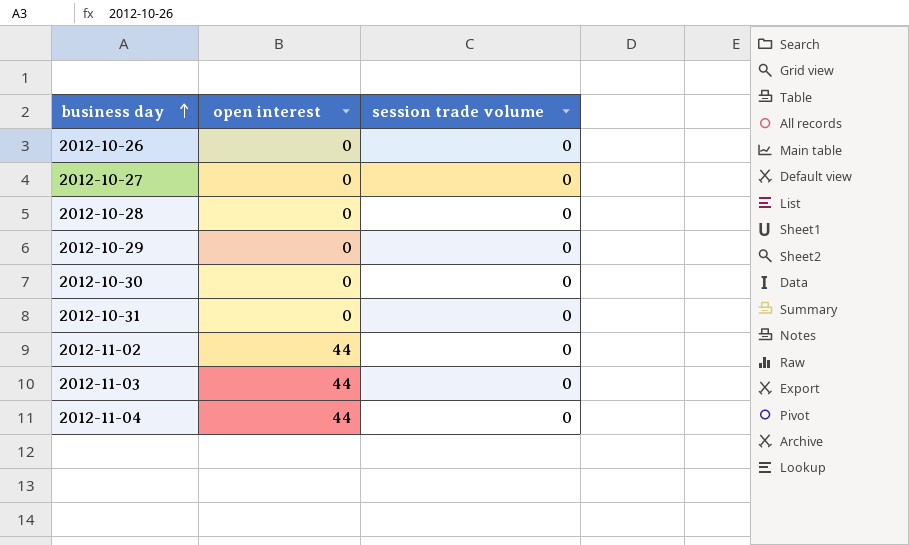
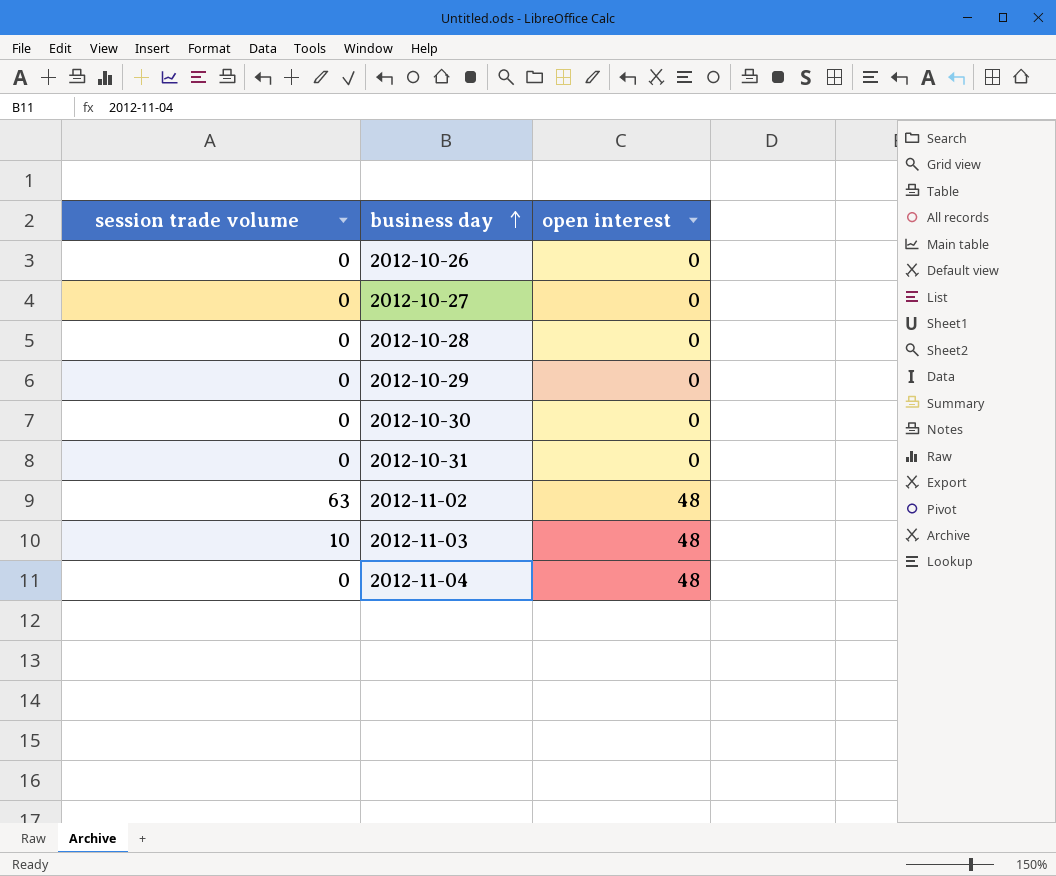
column session trade volume | position: 3 -> 1
2012-11-02 | session trade volume: 0 -> 63
2012-11-02 | open interest: 44 -> 48
2012-11-03 | session trade volume: 0 -> 10
2012-11-03 | open interest: 44 -> 48
2012-11-04 | open interest: 44 -> 48

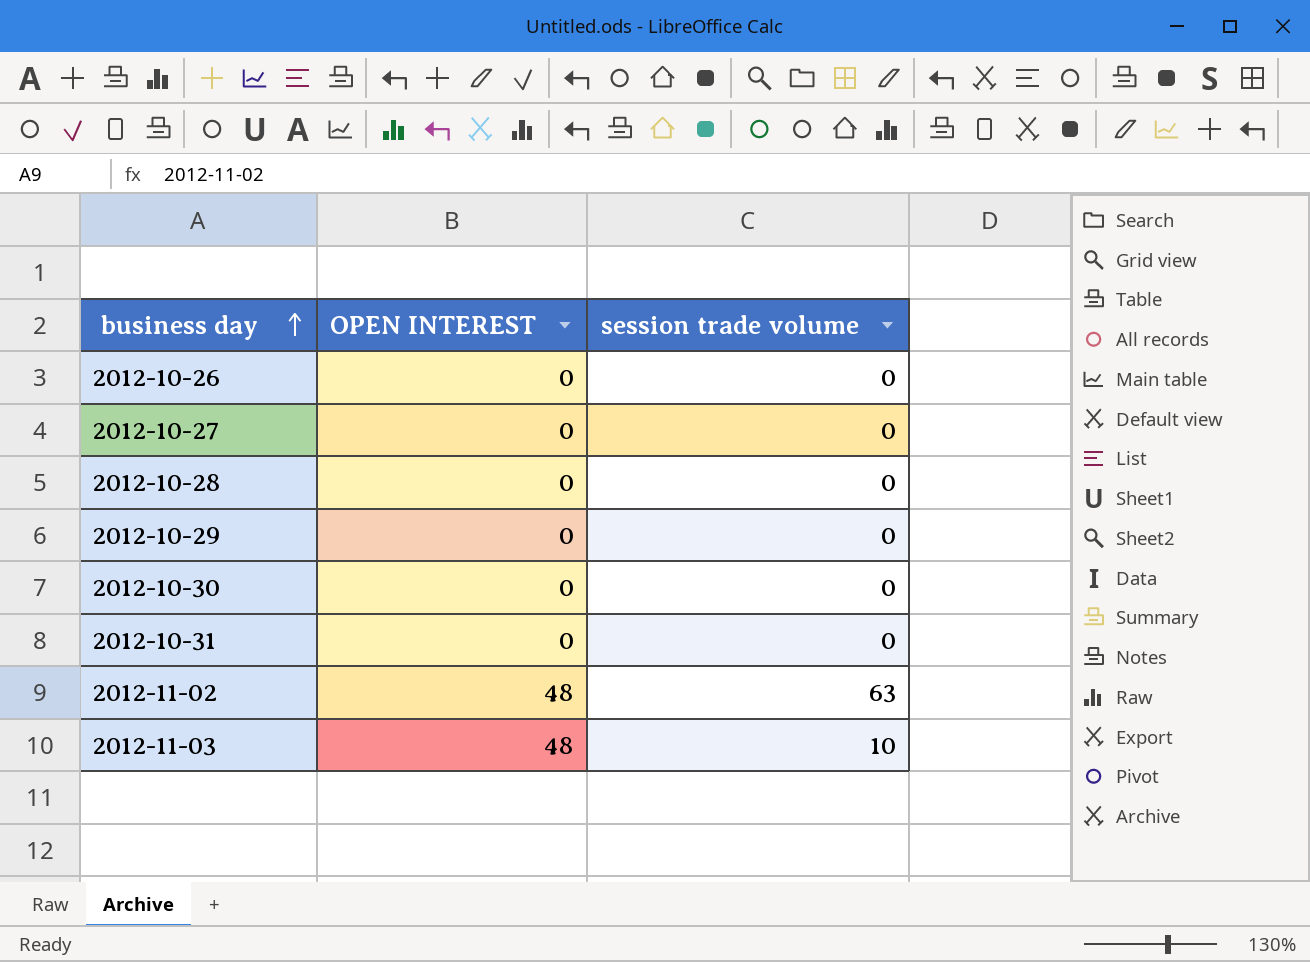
column name: open interest -> OPEN INTEREST
column session trade volume | position: 1 -> 3
row 2012-11-04: 0 | 48 -> none

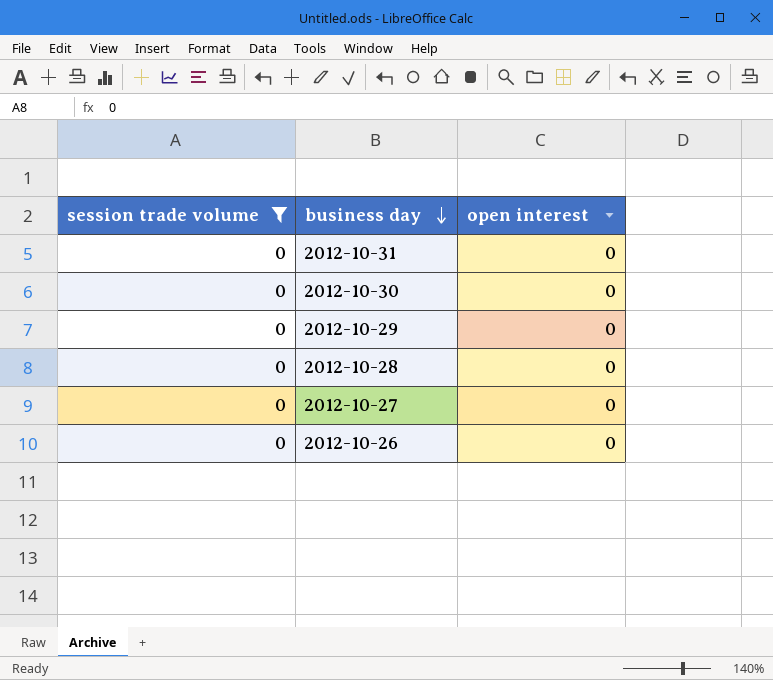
filter: none -> session trade volume = 0
row order: business day ascending -> business day descending
column session trade volume | position: 3 -> 1
column name: OPEN INTEREST -> open interest

